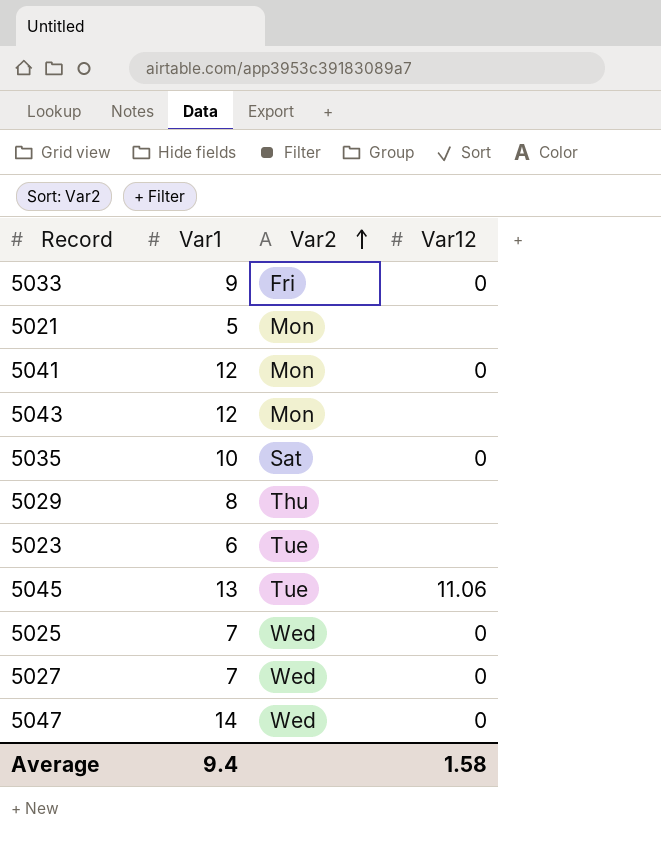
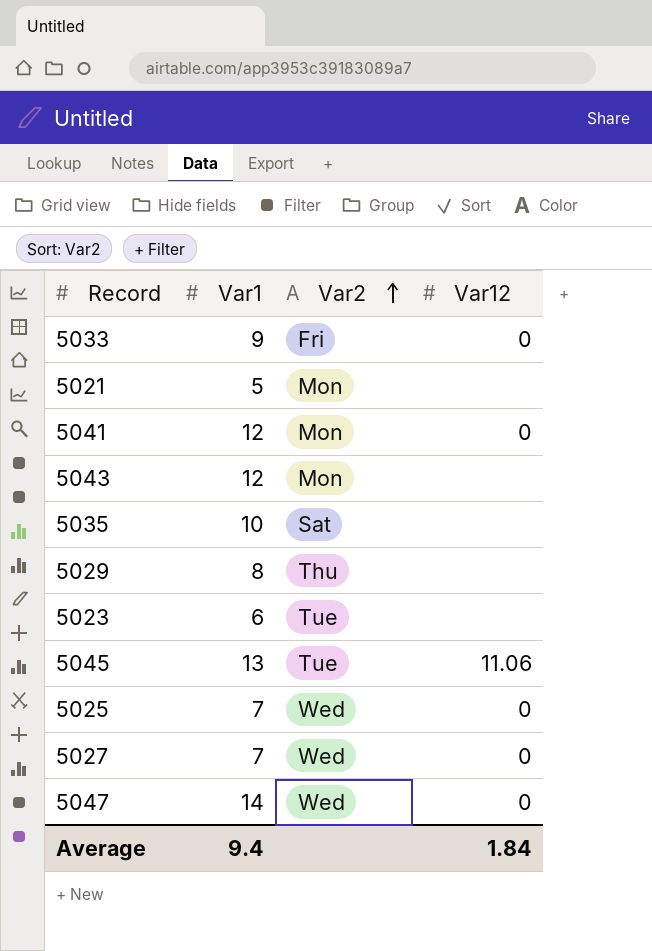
5035 | Var12: 0 -> none
Average | Var12: 1.58 -> 1.84

